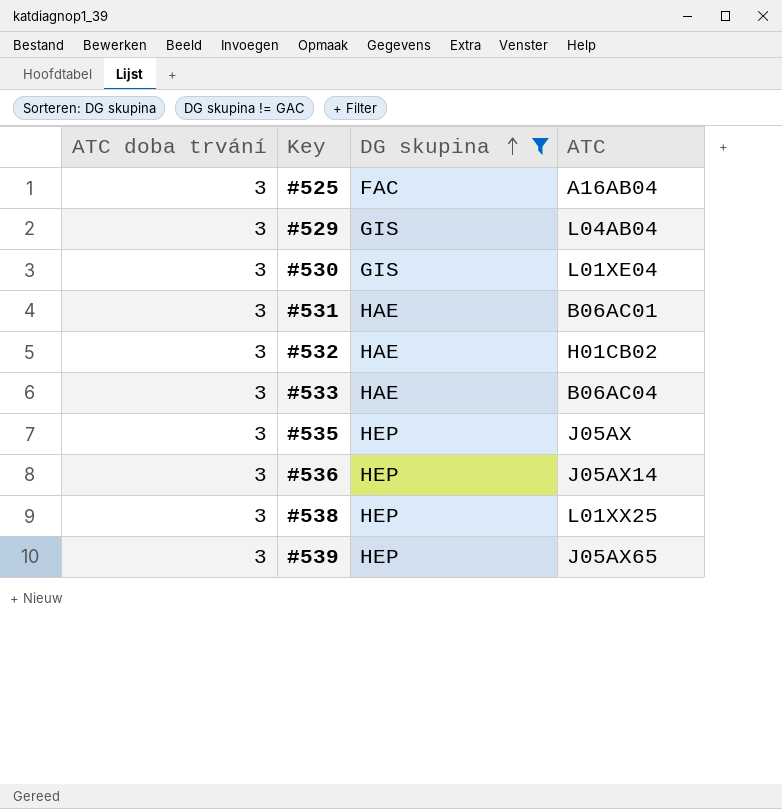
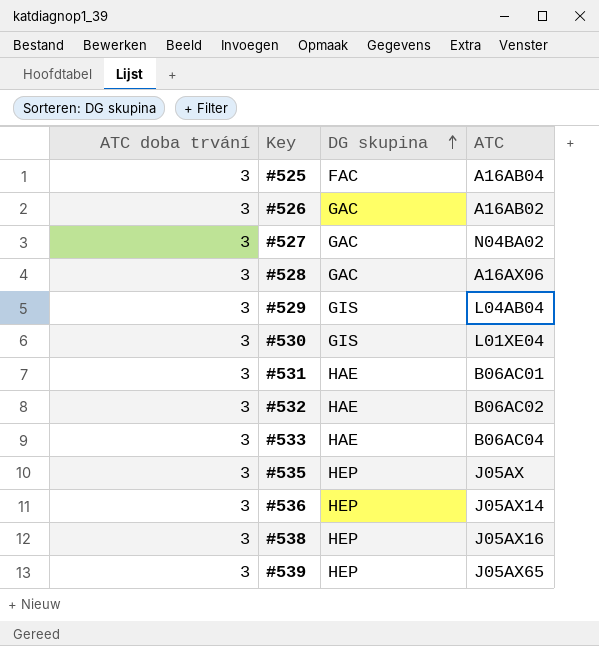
filter: DG skupina != GAC -> none
#532 | ATC: H01CB02 -> B06AC02
#538 | ATC: L01XX25 -> J05AX16

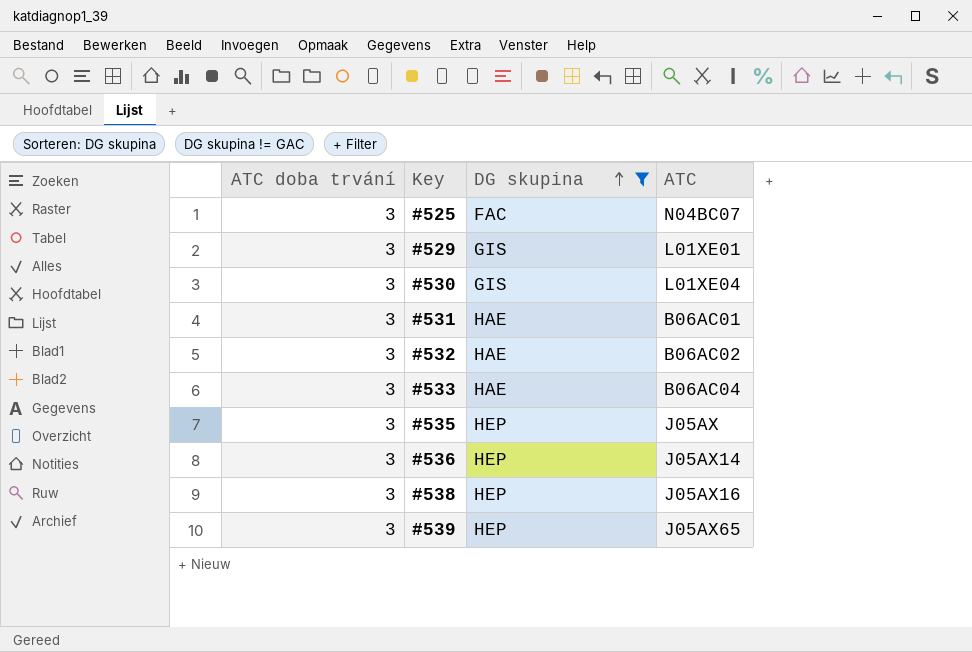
filter: none -> DG skupina != GAC
#525 | ATC: A16AB04 -> N04BC07
#529 | ATC: L04AB04 -> L01XE01

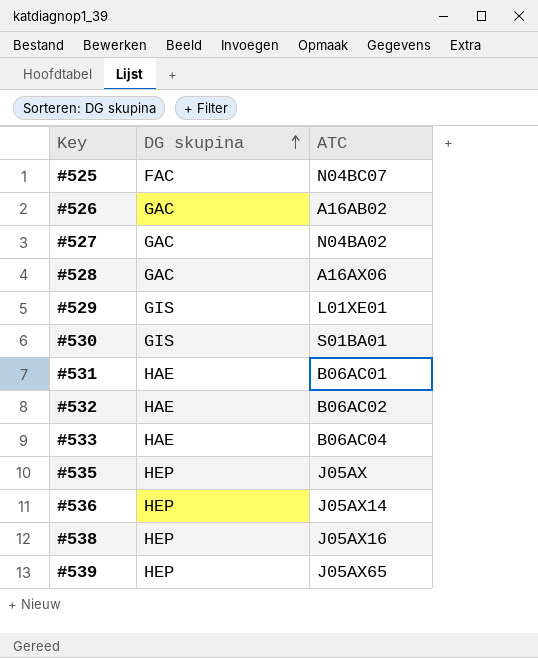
filter: DG skupina != GAC -> none
column ATC doba trvání | position: 1 -> none
#530 | ATC: L01XE04 -> S01BA01

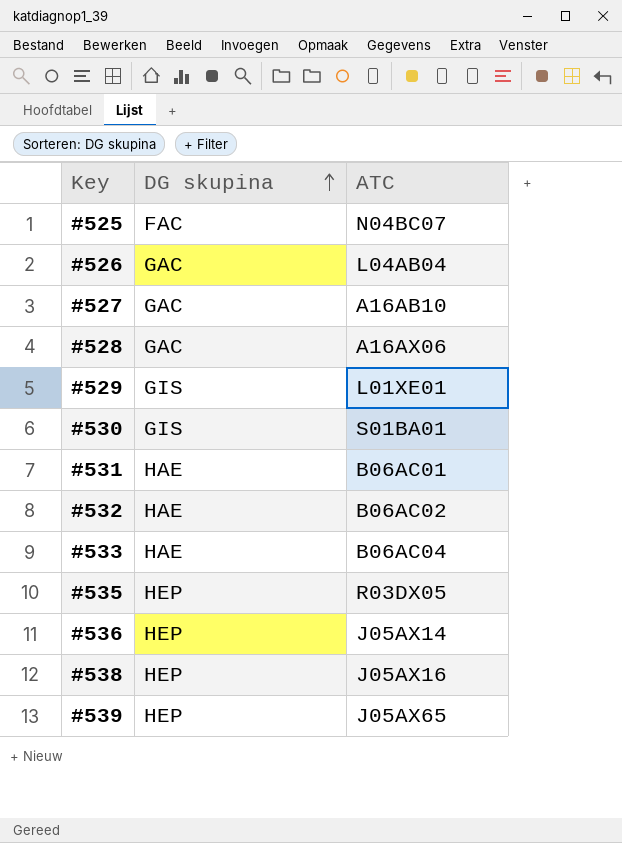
#526 | ATC: A16AB02 -> L04AB04
#527 | ATC: N04BA02 -> A16AB10
#535 | ATC: J05AX -> R03DX05

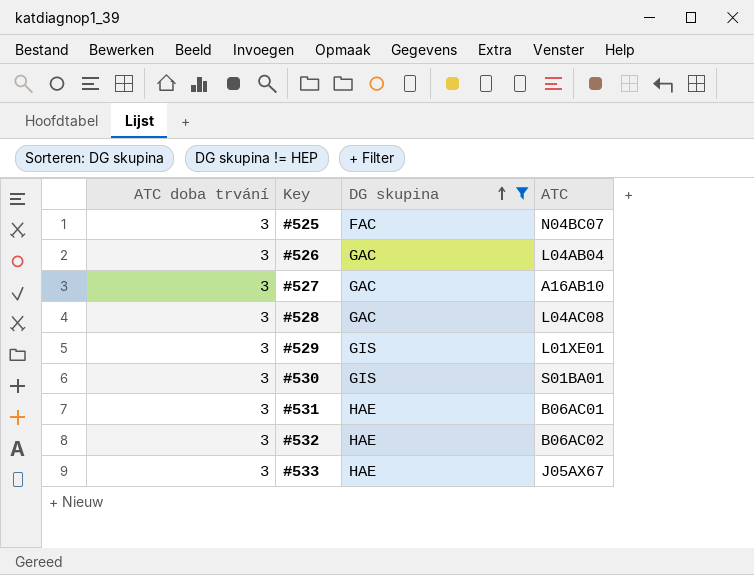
filter: none -> DG skupina != HEP
column ATC doba trvání | position: none -> 1
#528 | ATC: A16AX06 -> L04AC08
#533 | ATC: B06AC04 -> J05AX67

